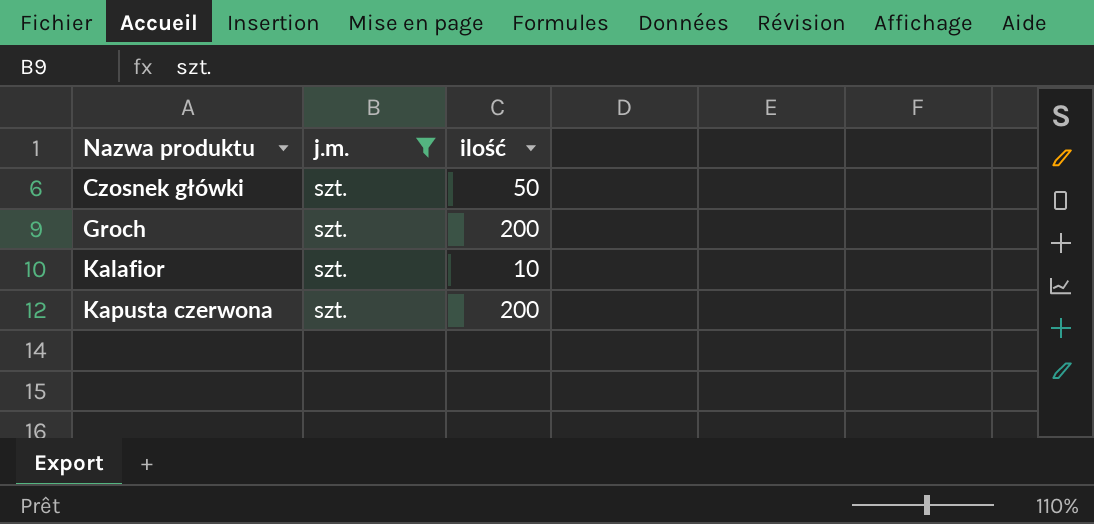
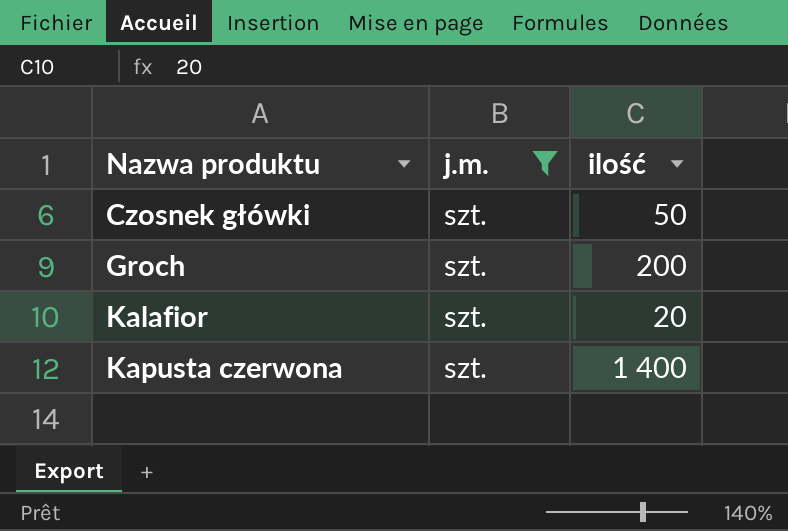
Kalafior | ilość: 10 -> 20
Kapusta czerwona | ilość: 200 -> 1 400

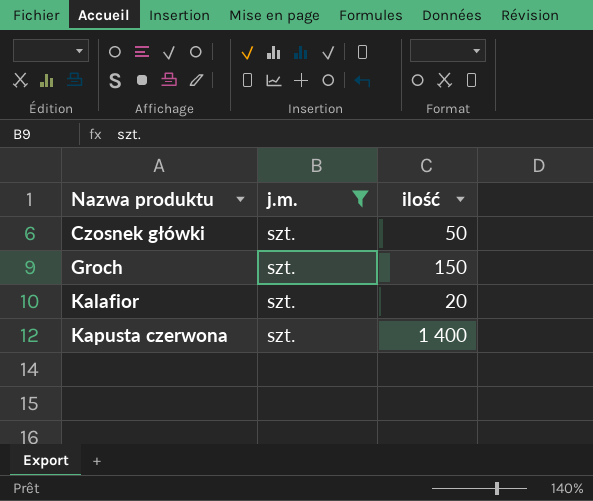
Groch | ilość: 200 -> 150

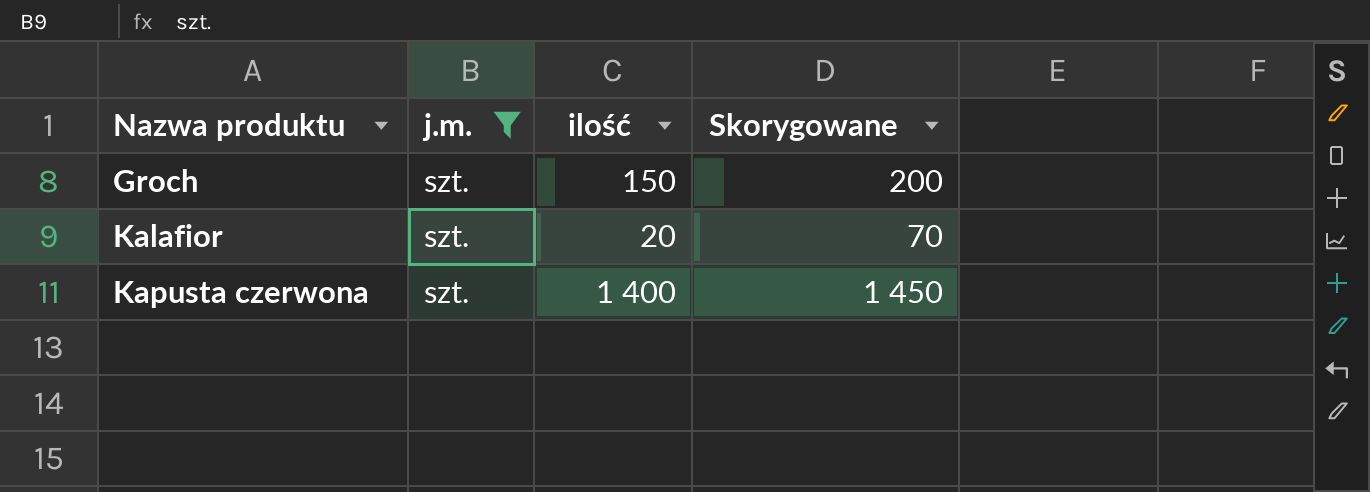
column Skorygowane | formula: none -> [ilość] + 50
row Czosnek główki: szt. | 50 -> none

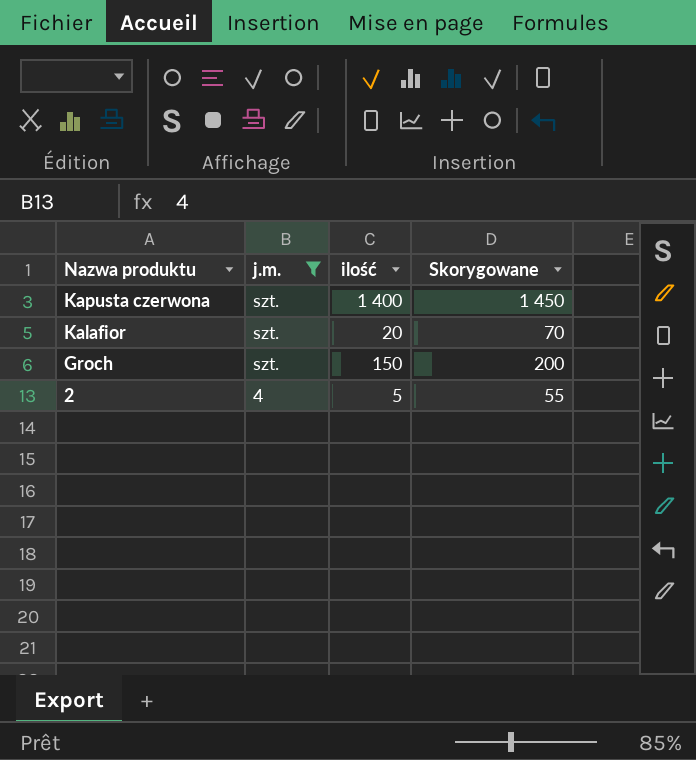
row order: Nazwa produktu ascending -> Nazwa produktu descending
row 2: none -> 4 | 5 | 55

